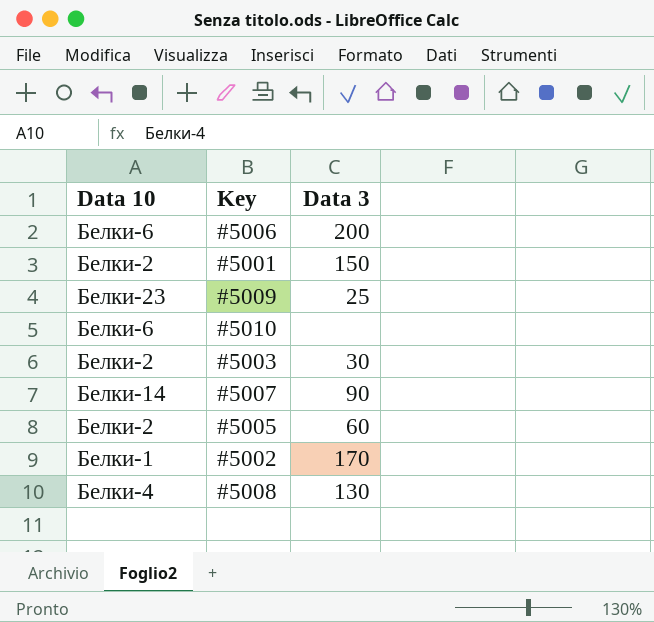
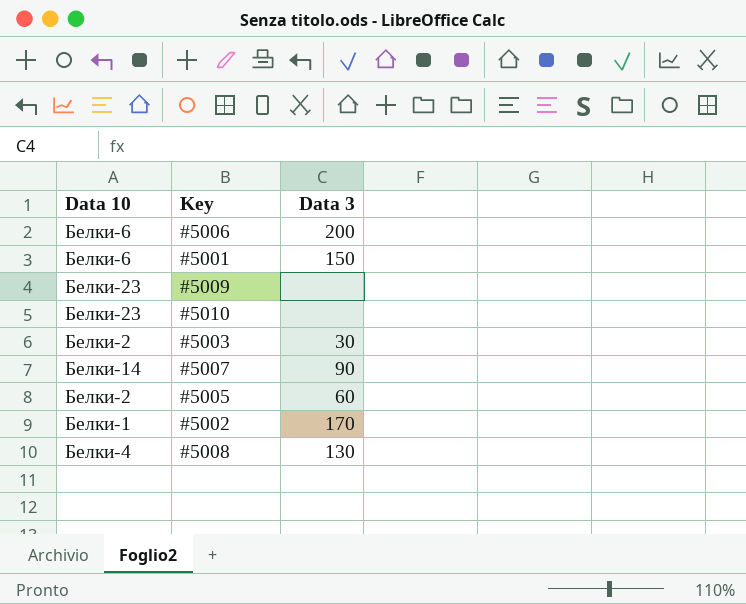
#5001 | Data 10: Белки-2 -> Белки-6
#5009 | Data 3: 25 -> none
#5010 | Data 10: Белки-6 -> Белки-23

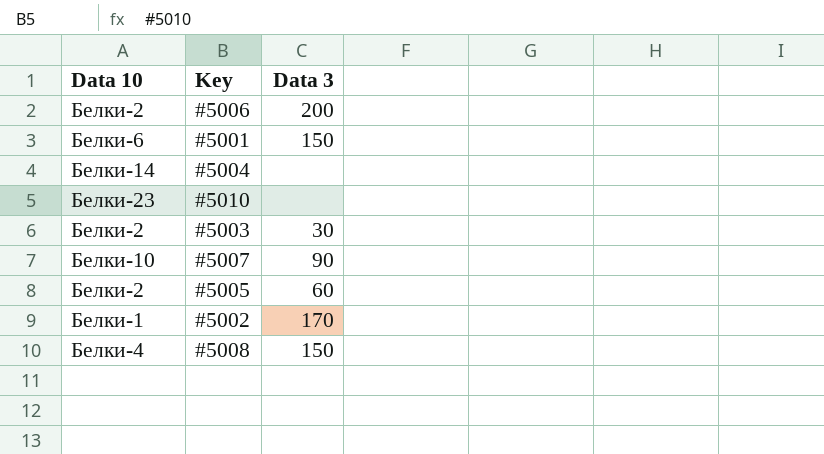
row #5009: Белки-23 | none -> none
#5006 | Data 10: Белки-6 -> Белки-2
row #5004: none -> Белки-14 | none
#5007 | Data 10: Белки-14 -> Белки-10
#5008 | Data 3: 130 -> 150

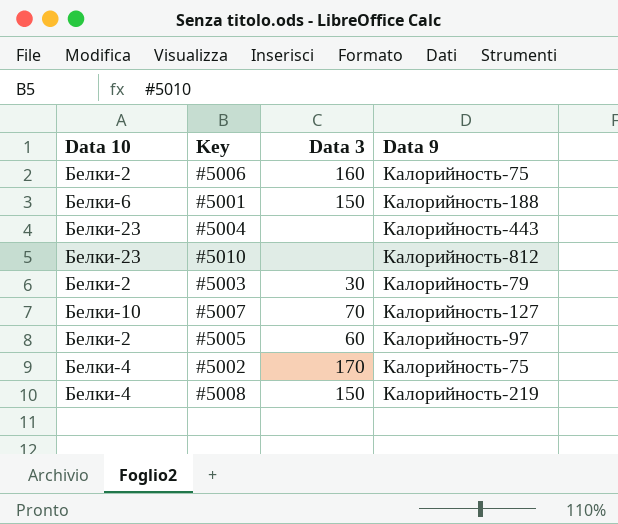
column Data 9 | position: none -> 4
#5006 | Data 3: 200 -> 160
#5004 | Data 10: Белки-14 -> Белки-23
#5007 | Data 3: 90 -> 70
#5002 | Data 10: Белки-1 -> Белки-4

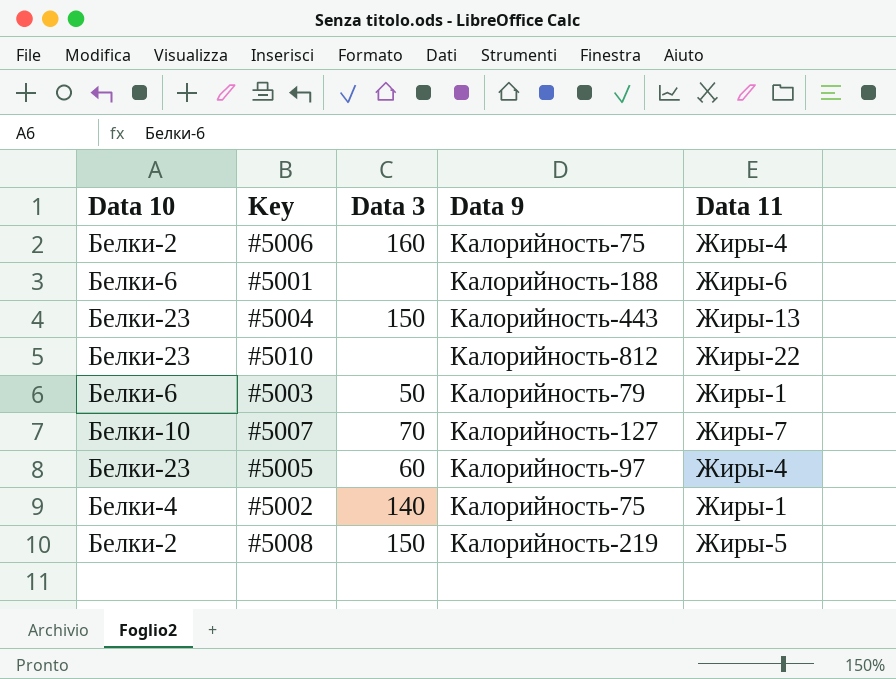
column Data 11 | position: none -> 5
#5001 | Data 3: 150 -> none
#5004 | Data 3: none -> 150
#5003 | Data 10: Белки-2 -> Белки-6
#5003 | Data 3: 30 -> 50
#5005 | Data 10: Белки-2 -> Белки-23
#5002 | Data 3: 170 -> 140
#5008 | Data 10: Белки-4 -> Белки-2

